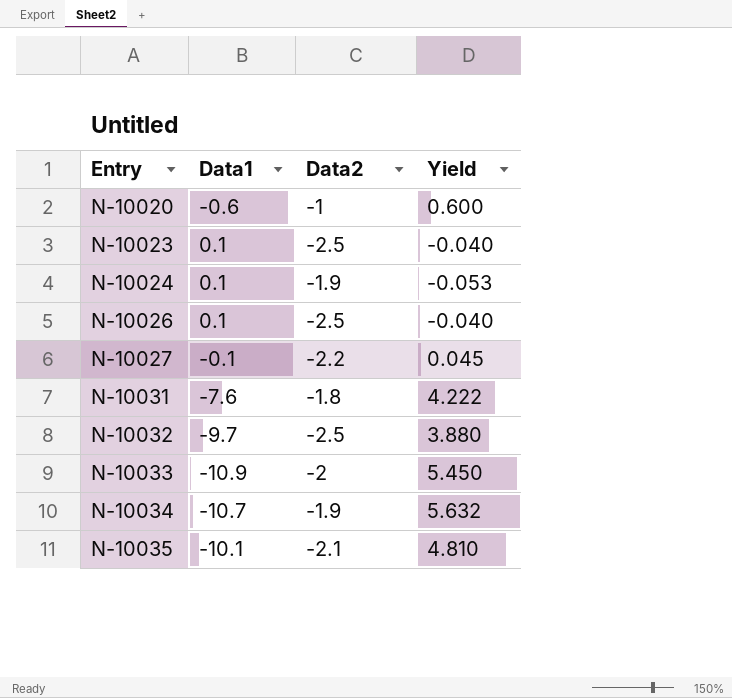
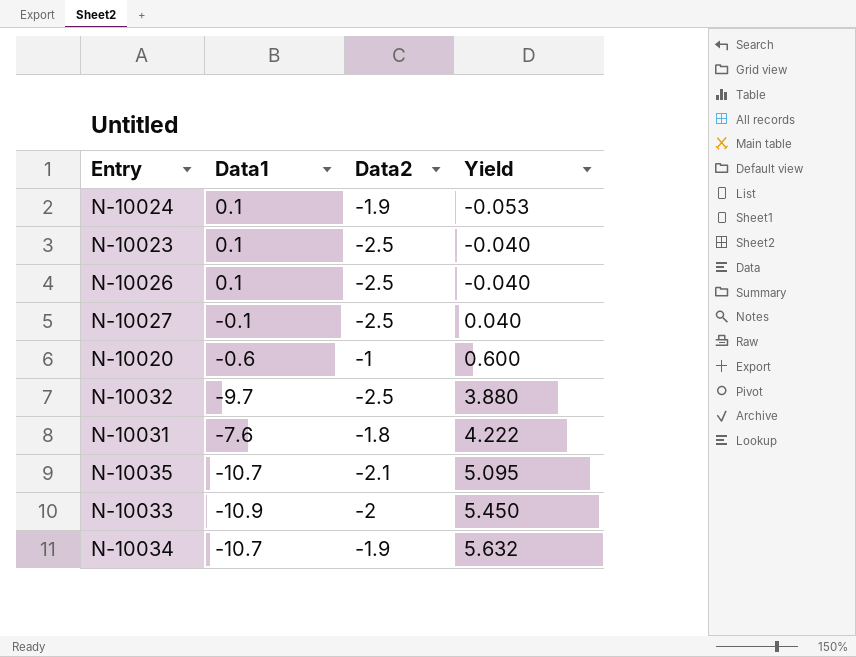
row order: Entry ascending -> Yield ascending
N-10027 | Data2: -2.2 -> -2.5
N-10027 | Yield: 0.045 -> 0.040
N-10035 | Data1: -10.1 -> -10.7
N-10035 | Yield: 4.810 -> 5.095

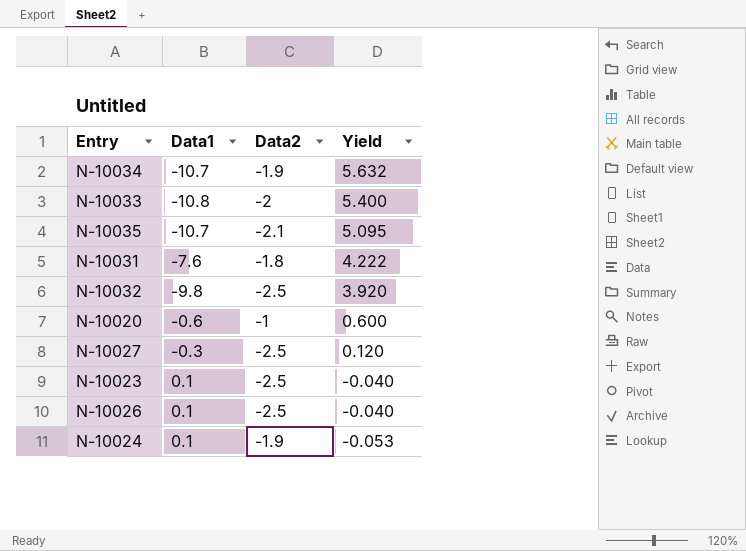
row order: Yield ascending -> Yield descending
N-10033 | Data1: -10.9 -> -10.8
N-10033 | Yield: 5.450 -> 5.400
N-10032 | Data1: -9.7 -> -9.8
N-10032 | Yield: 3.880 -> 3.920
N-10027 | Data1: -0.1 -> -0.3
N-10027 | Yield: 0.040 -> 0.120

